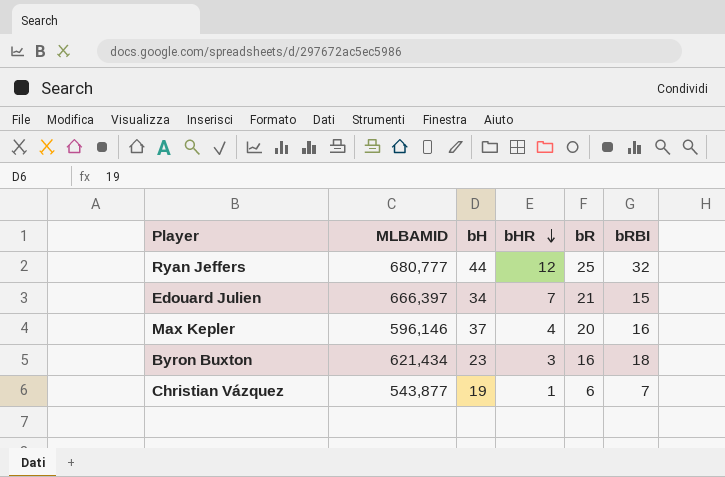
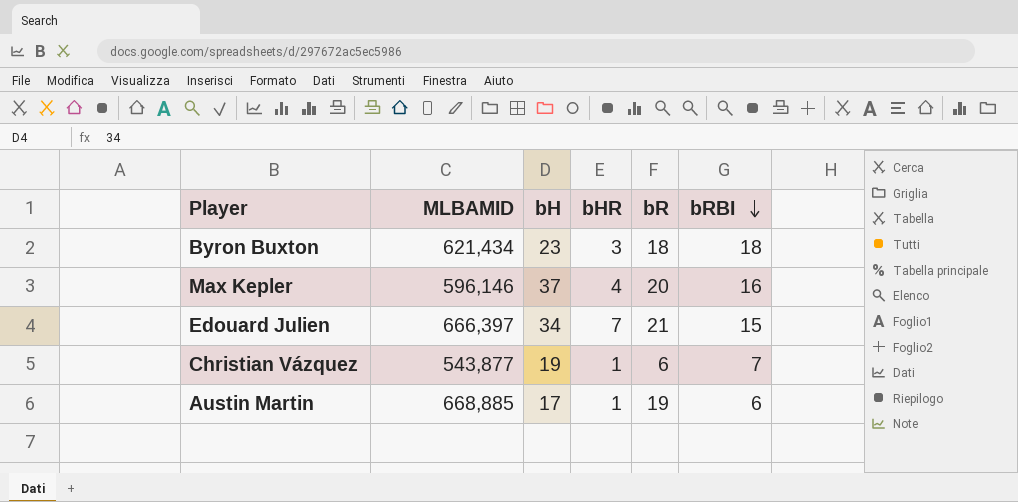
row order: bHR descending -> bRBI descending
row Ryan Jeffers: 680,777 | 44 | 12 | 25 | 32 -> none
Byron Buxton | bR: 16 -> 18
row Austin Martin: none -> 668,885 | 17 | 1 | 19 | 6

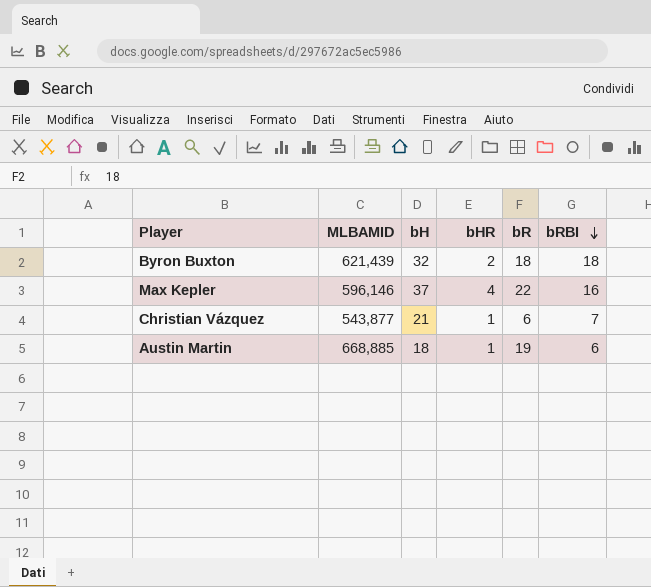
row Edouard Julien: 666,397 | 34 | 7 | 21 | 15 -> none
Byron Buxton | MLBAMID: 621,434 -> 621,439
Byron Buxton | bH: 23 -> 32
Byron Buxton | bHR: 3 -> 2
Max Kepler | bR: 20 -> 22
Christian Vázquez | bH: 19 -> 21
Austin Martin | bH: 17 -> 18

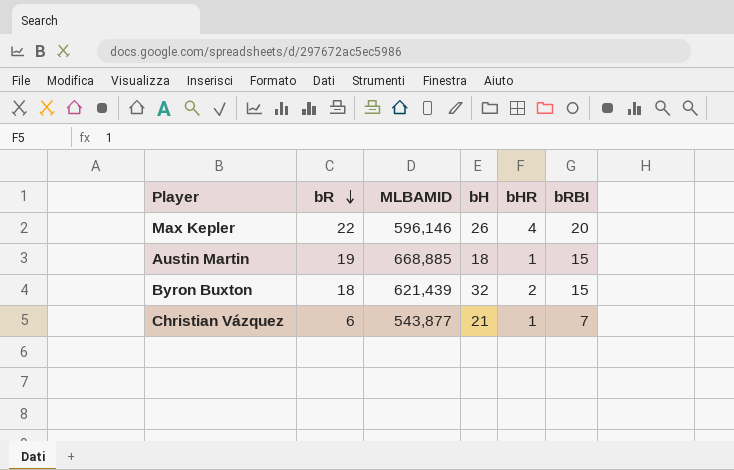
row order: bRBI descending -> bR descending
column bR | position: 5 -> 2
Max Kepler | bH: 37 -> 26
Max Kepler | bRBI: 16 -> 20
Austin Martin | bRBI: 6 -> 15
Byron Buxton | bRBI: 18 -> 15

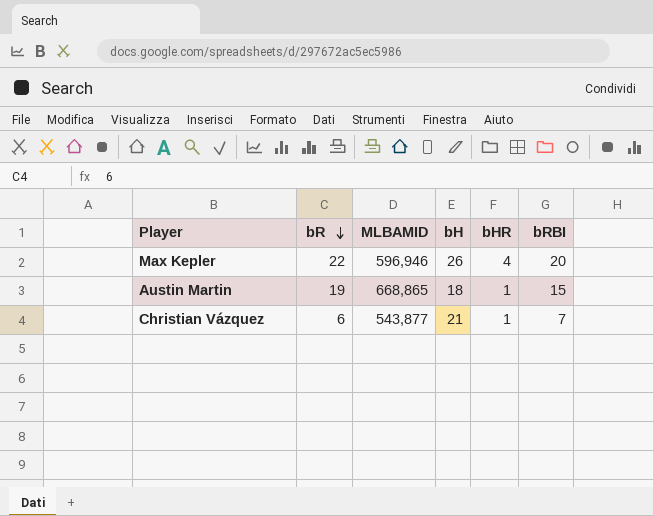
row Byron Buxton: 18 | 621,439 | 32 | 2 | 15 -> none
Max Kepler | MLBAMID: 596,146 -> 596,946
Austin Martin | MLBAMID: 668,885 -> 668,865

